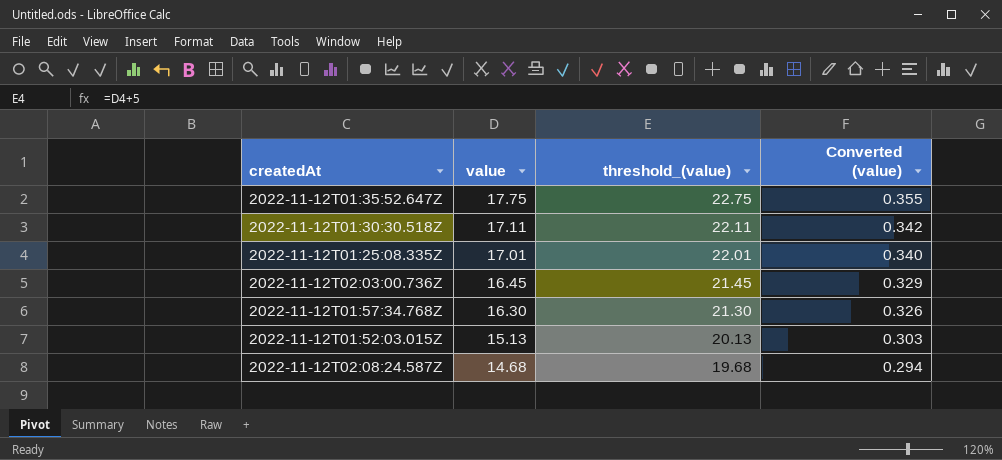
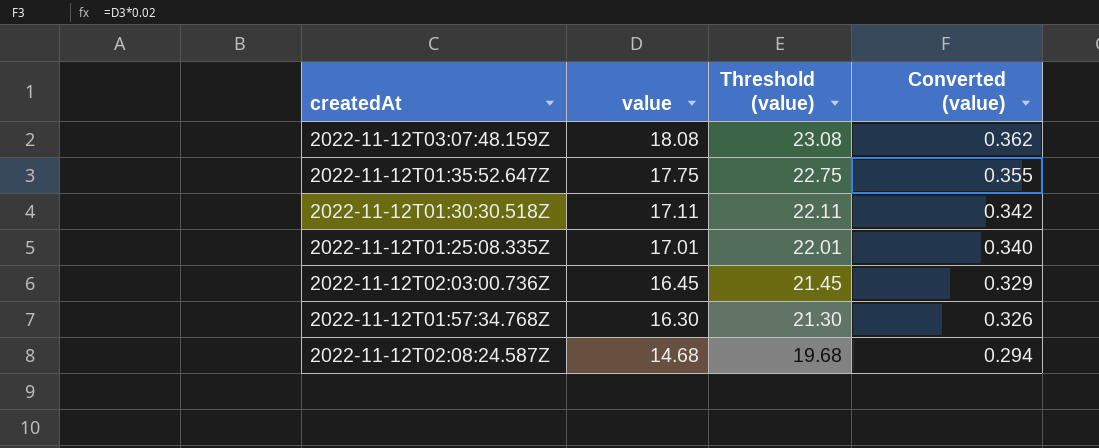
column name: threshold_(value) -> Threshold (value)
row 2022-11-12T01:52:03.015Z: 15.13 | 20.13 | 0.303 -> none
row 2022-11-12T03:07:48.159Z: none -> 18.08 | 23.08 | 0.362

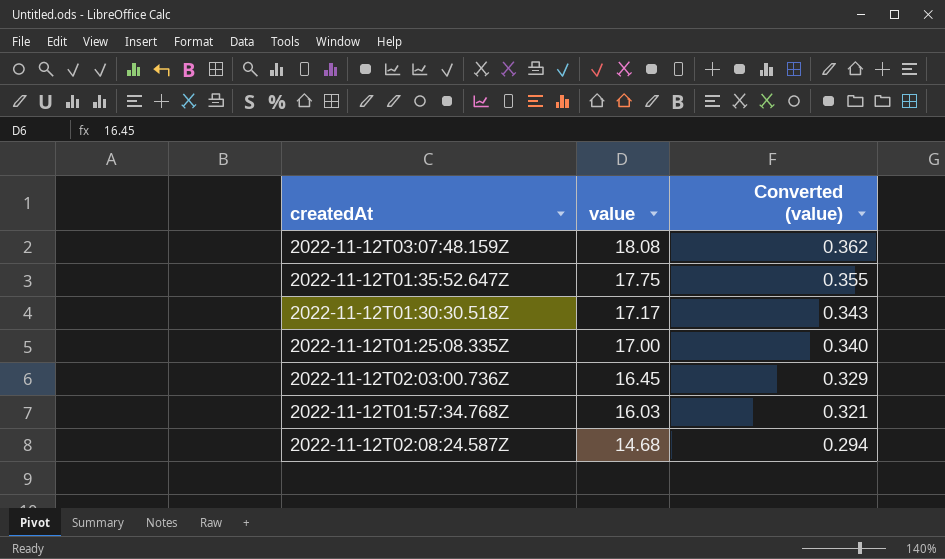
column Threshold (value) | formula: [value] + 5 -> none
2022-11-12T01:30:30.518Z | value: 17.11 -> 17.17
2022-11-12T01:30:30.518Z | Converted (value): 0.342 -> 0.343
2022-11-12T01:25:08.335Z | value: 17.01 -> 17.00
2022-11-12T01:57:34.768Z | value: 16.30 -> 16.03
2022-11-12T01:57:34.768Z | Converted (value): 0.326 -> 0.321

